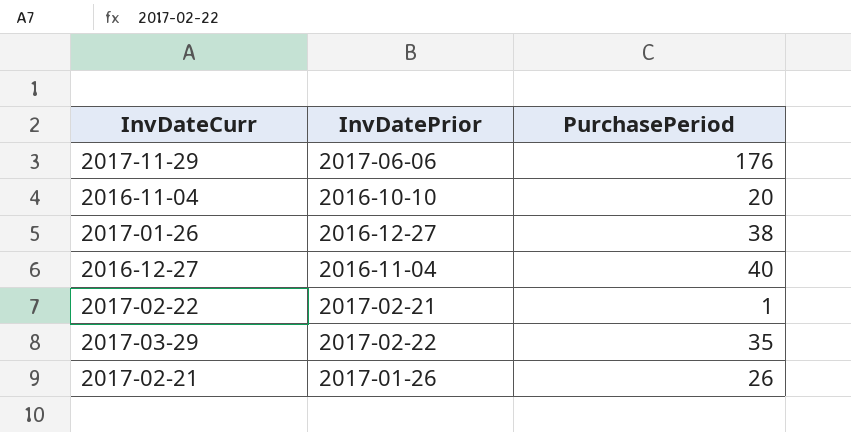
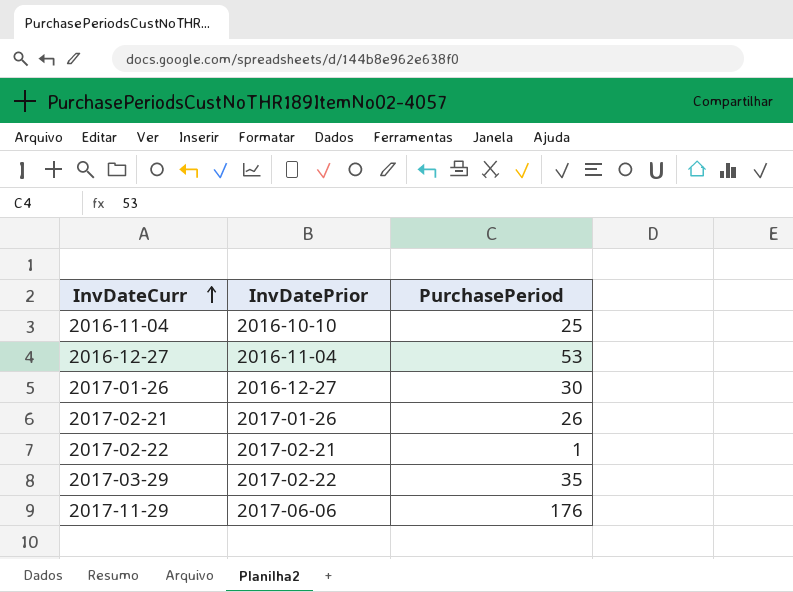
row order: none -> InvDateCurr ascending
2016-11-04 | PurchasePeriod: 20 -> 25
2016-12-27 | PurchasePeriod: 40 -> 53
2017-01-26 | PurchasePeriod: 38 -> 30

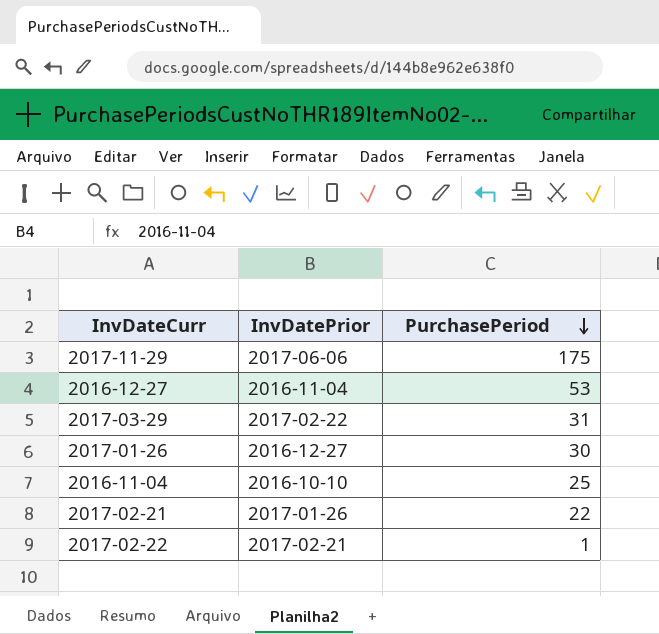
row order: InvDateCurr ascending -> PurchasePeriod descending
2017-11-29 | PurchasePeriod: 176 -> 175
2017-03-29 | PurchasePeriod: 35 -> 31
2017-02-21 | PurchasePeriod: 26 -> 22

